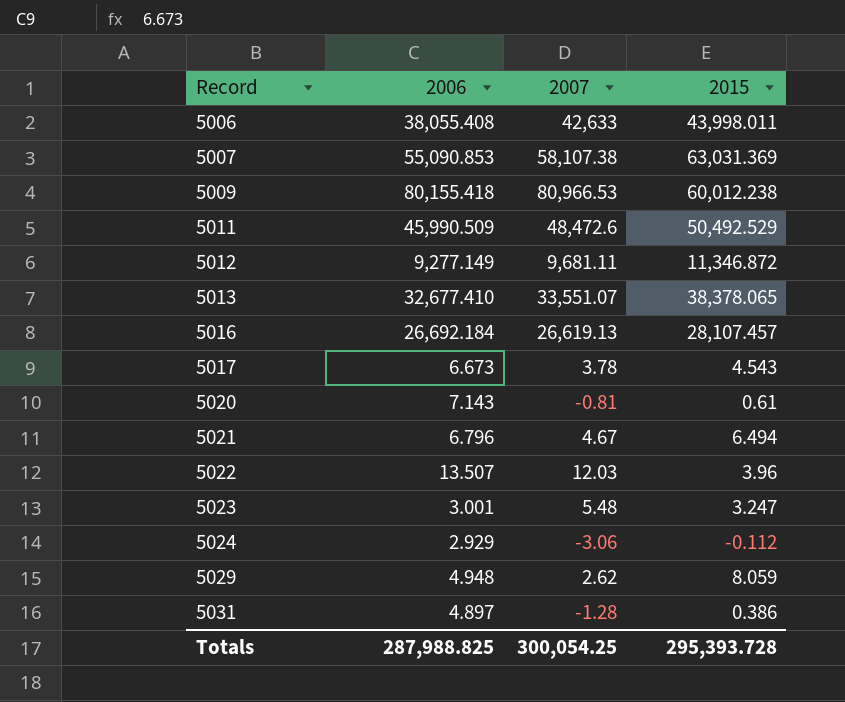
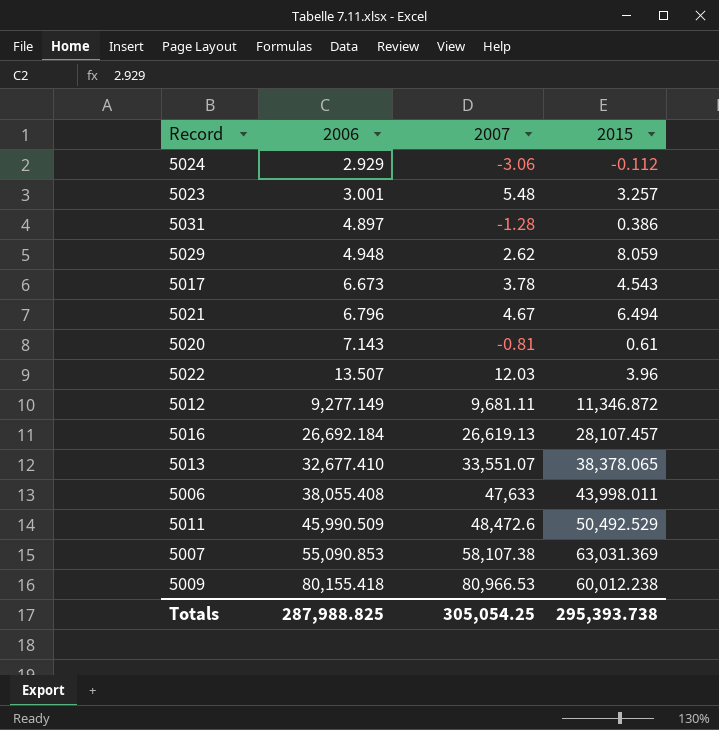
row order: Record ascending -> 2006 ascending
5023 | 2015: 3.247 -> 3.257
5006 | 2007: 42,633 -> 47,633
Totals | 2007: 300,054.25 -> 305,054.25
Totals | 2015: 295,393.728 -> 295,393.738

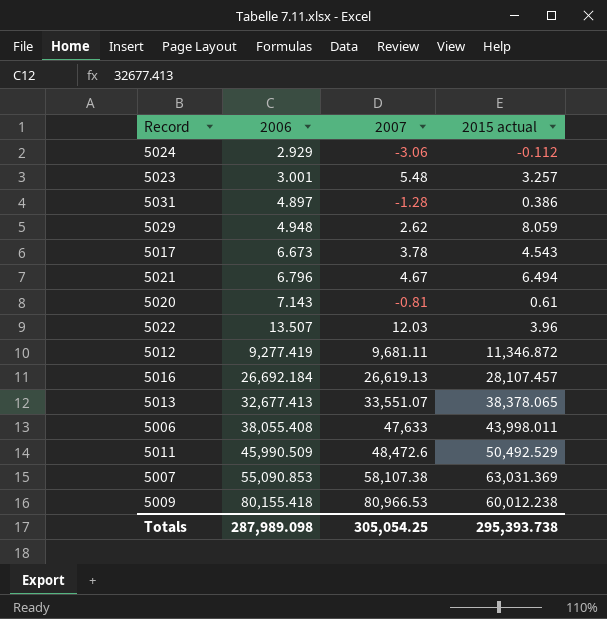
column name: 2015 -> 2015 actual
5012 | 2006: 9,277.149 -> 9,277.419
5013 | 2006: 32,677.410 -> 32,677.413
Totals | 2006: 287,988.825 -> 287,989.098

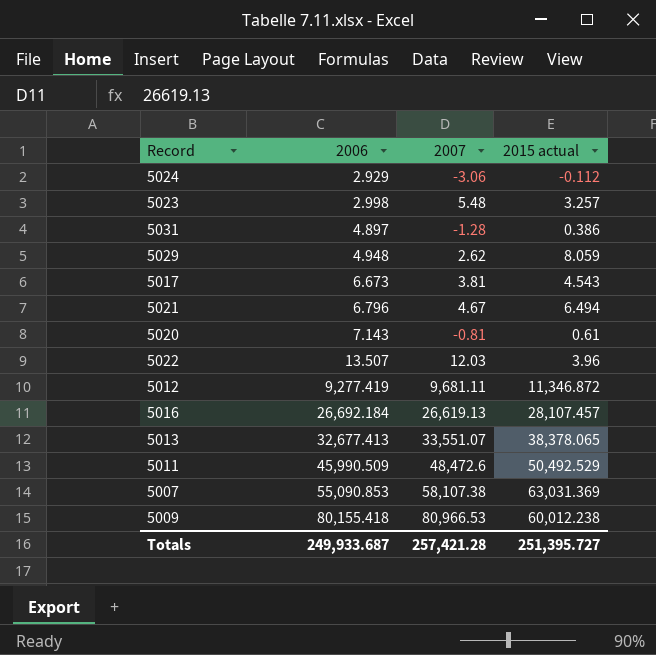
row 5006: 38,055.408 | 47,633 | 43,998.011 -> none
5023 | 2006: 3.001 -> 2.998
5017 | 2007: 3.78 -> 3.81
Totals | 2006: 287,989.098 -> 249,933.687
Totals | 2007: 305,054.25 -> 257,421.28
Totals | 2015 actual: 295,393.738 -> 251,395.727

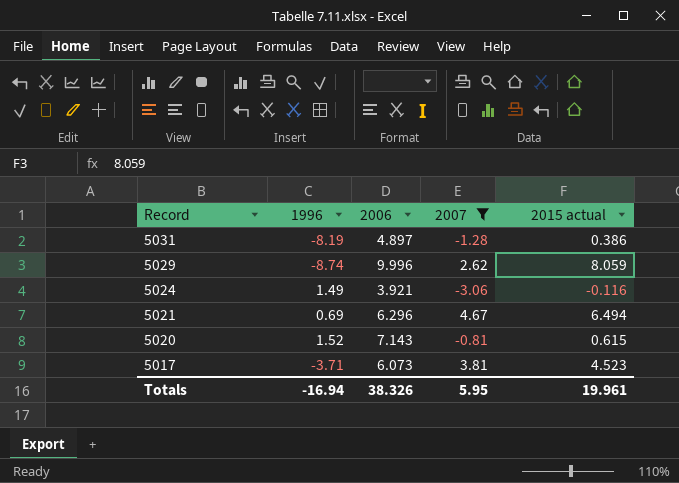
filter: none -> 2007 <= 4.67
row order: 2006 ascending -> Record descending
column 1996 | position: none -> 2
5029 | 2006: 4.948 -> 9.996
5024 | 2006: 2.929 -> 3.921
5024 | 2015 actual: -0.112 -> -0.116
5021 | 2006: 6.796 -> 6.296
5020 | 2015 actual: 0.61 -> 0.615
5017 | 2006: 6.673 -> 6.073
5017 | 2015 actual: 4.543 -> 4.523
Totals | 2006: 249,933.687 -> 38.326
Totals | 2007: 257,421.28 -> 5.95
Totals | 2015 actual: 251,395.727 -> 19.961

